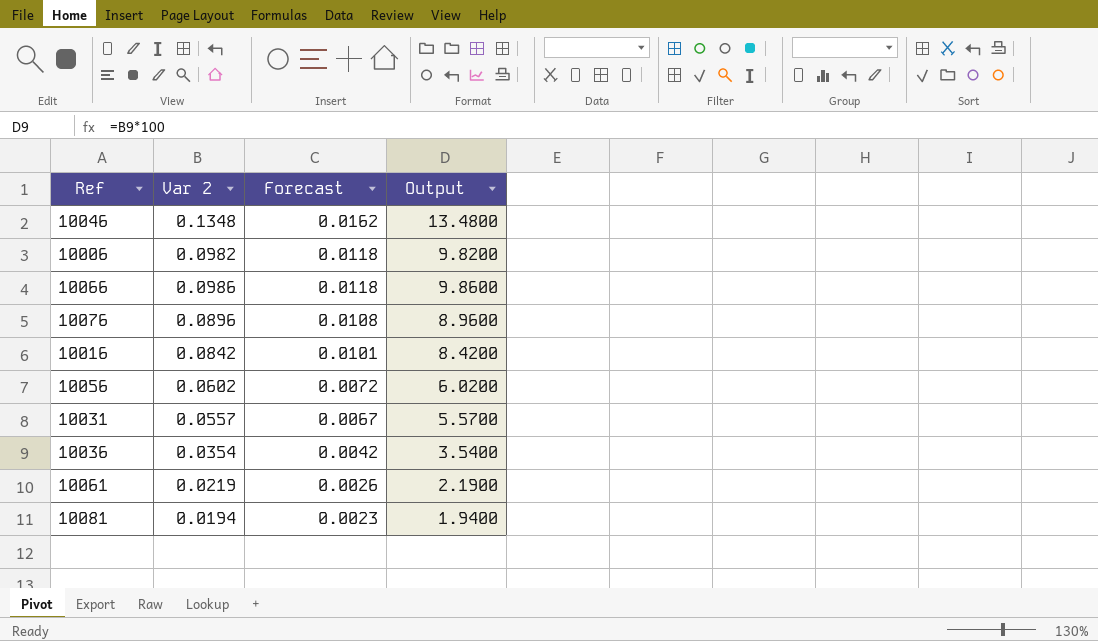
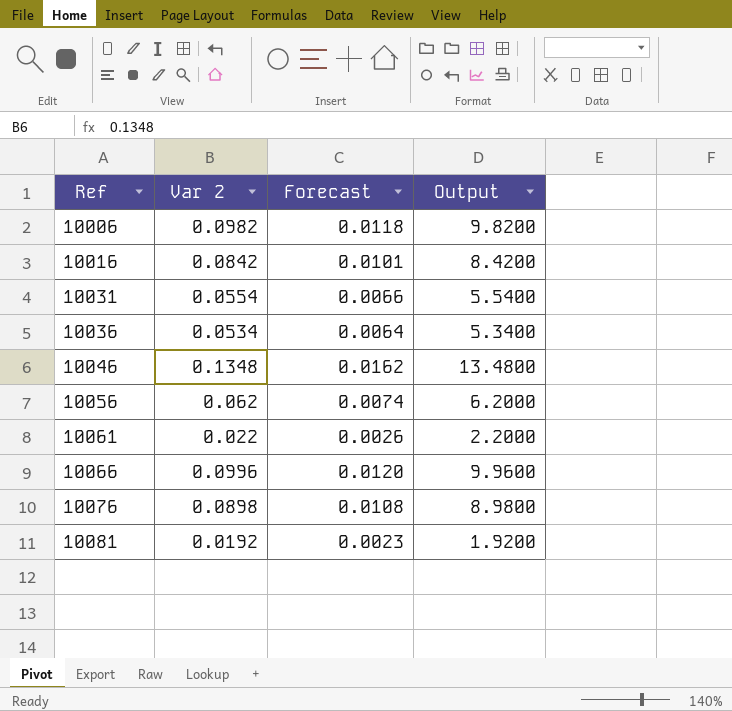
row order: Forecast descending -> Ref ascending
10031 | Var 2: 0.0557 -> 0.0554
10031 | Forecast: 0.0067 -> 0.0066
10031 | Output: 5.5700 -> 5.5400
10036 | Var 2: 0.0354 -> 0.0534
10036 | Forecast: 0.0042 -> 0.0064
10036 | Output: 3.5400 -> 5.3400
10056 | Var 2: 0.0602 -> 0.062
10056 | Forecast: 0.0072 -> 0.0074
10056 | Output: 6.0200 -> 6.2000
10061 | Var 2: 0.0219 -> 0.022
10061 | Output: 2.1900 -> 2.2000
10066 | Var 2: 0.0986 -> 0.0996
10066 | Forecast: 0.0118 -> 0.0120
10066 | Output: 9.8600 -> 9.9600
10076 | Var 2: 0.0896 -> 0.0898
10076 | Output: 8.9600 -> 8.9800
10081 | Var 2: 0.0194 -> 0.0192
10081 | Output: 1.9400 -> 1.9200

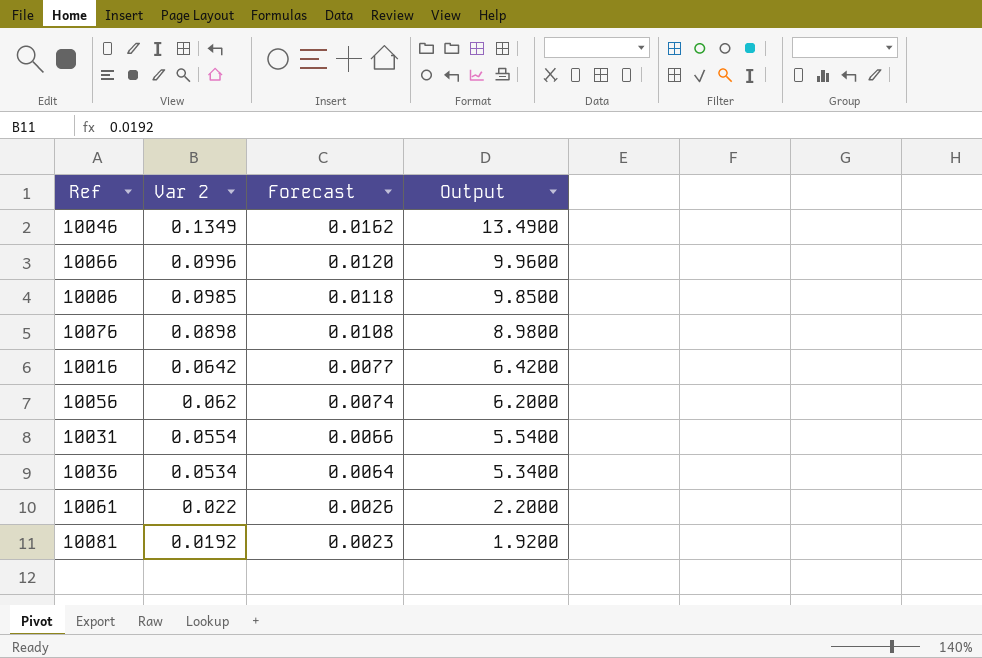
row order: Ref ascending -> Var 2 descending
10046 | Var 2: 0.1348 -> 0.1349
10046 | Output: 13.4800 -> 13.4900
10006 | Var 2: 0.0982 -> 0.0985
10006 | Output: 9.8200 -> 9.8500
10016 | Var 2: 0.0842 -> 0.0642
10016 | Forecast: 0.0101 -> 0.0077
10016 | Output: 8.4200 -> 6.4200

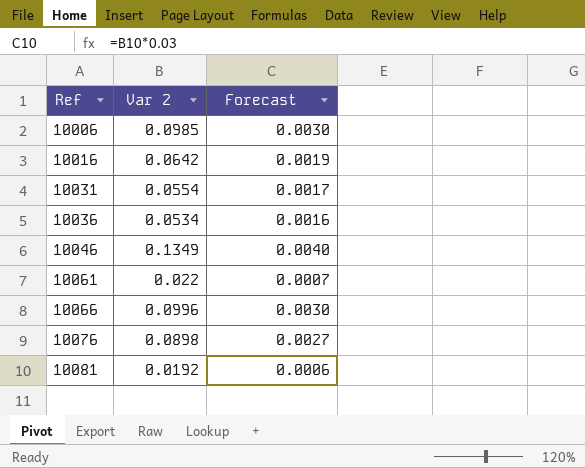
row order: Var 2 descending -> Ref ascending
column Output | formula: [Var 2] * 100 -> none
column Forecast | formula: [Var 2] * 0.12 -> [Var 2] * 0.03
row 10056: 0.062 | 0.0074 | 6.2000 -> none

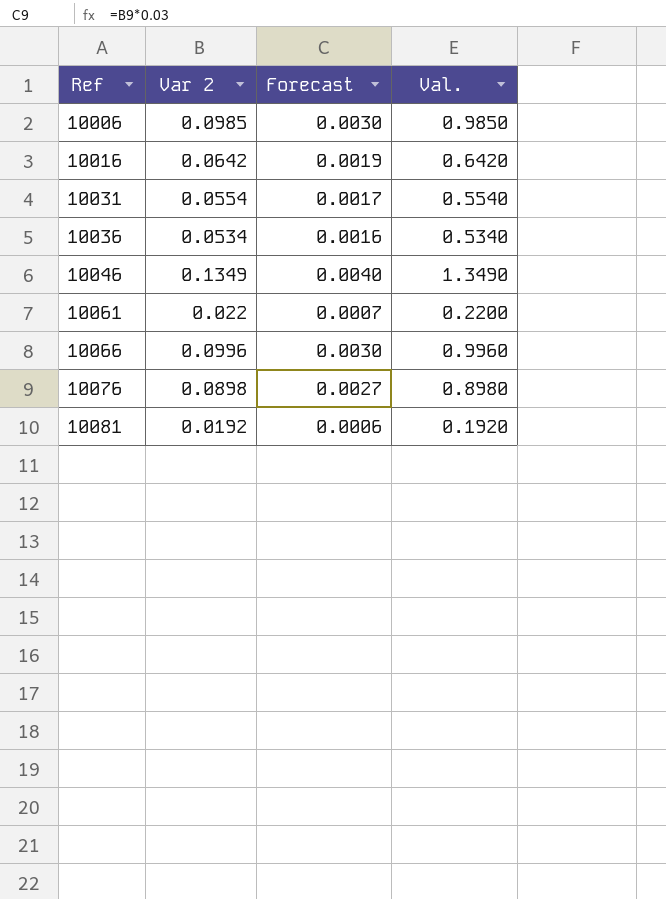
column Val. | formula: none -> [Var 2] * 10

